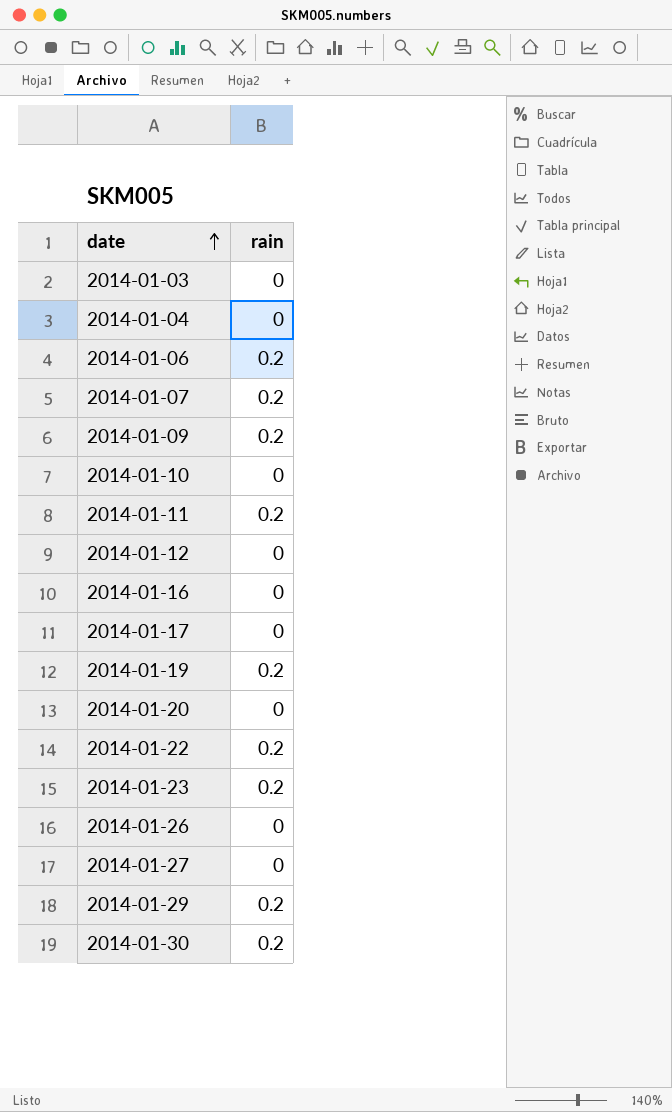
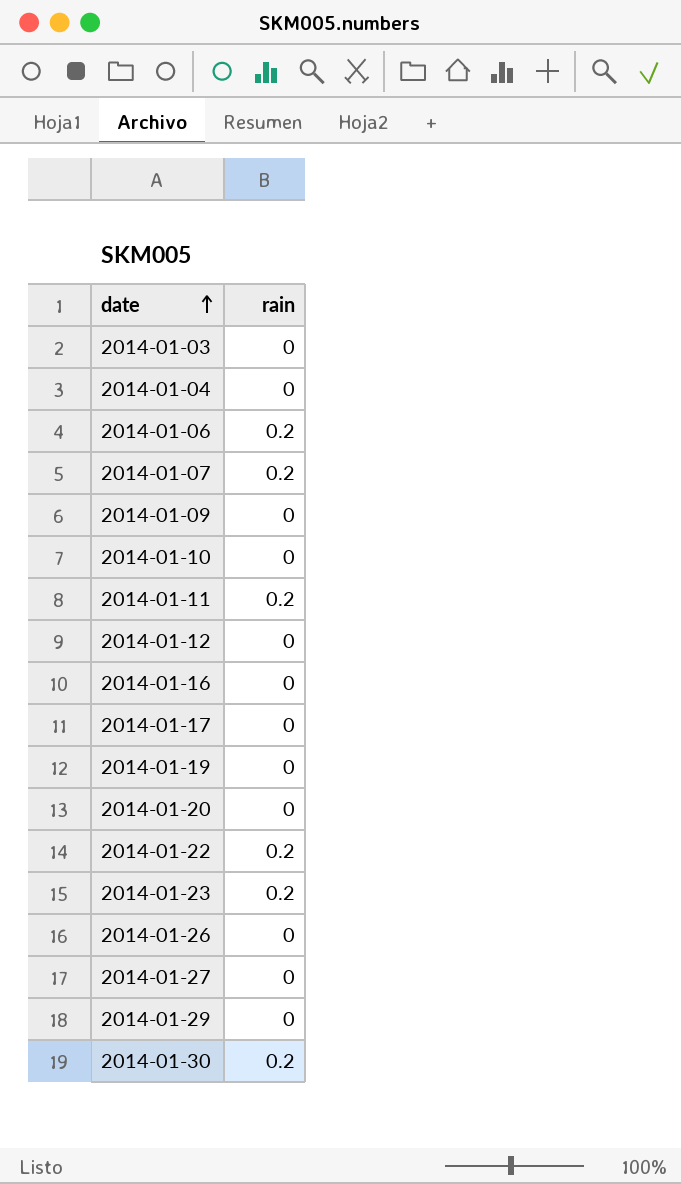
2014-01-09 | rain: 0.2 -> 0
2014-01-19 | rain: 0.2 -> 0
2014-01-29 | rain: 0.2 -> 0

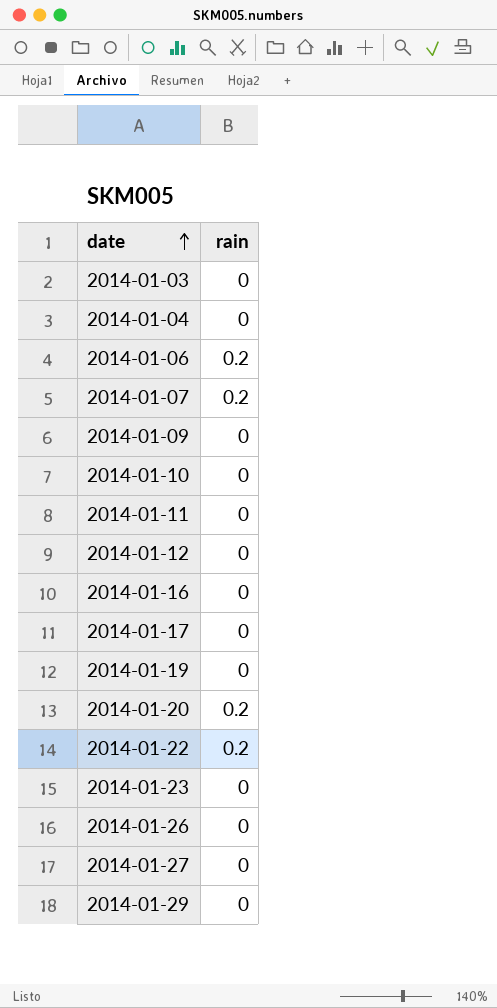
row 2014-01-30: 0.2 -> none
2014-01-11 | rain: 0.2 -> 0
2014-01-20 | rain: 0 -> 0.2
2014-01-23 | rain: 0.2 -> 0

